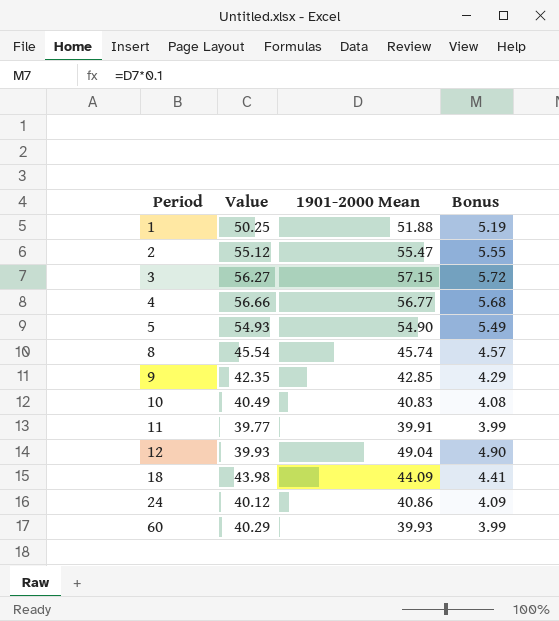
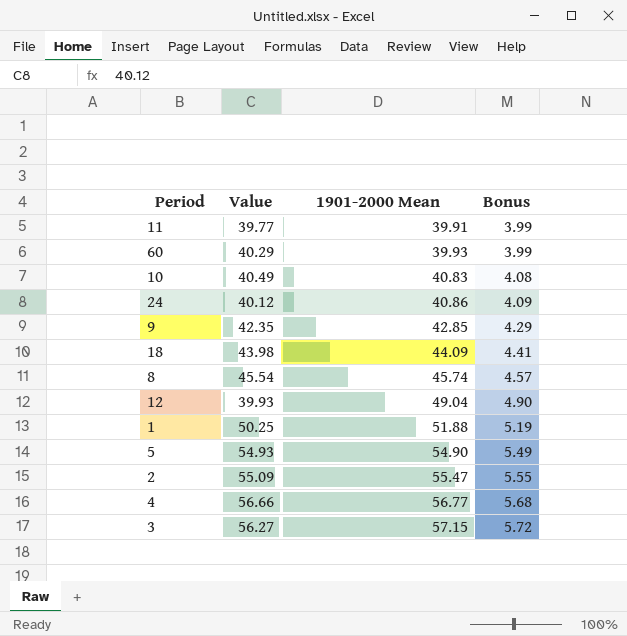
row order: Period ascending -> 1901-2000 Mean ascending
2 | Value: 55.12 -> 55.09

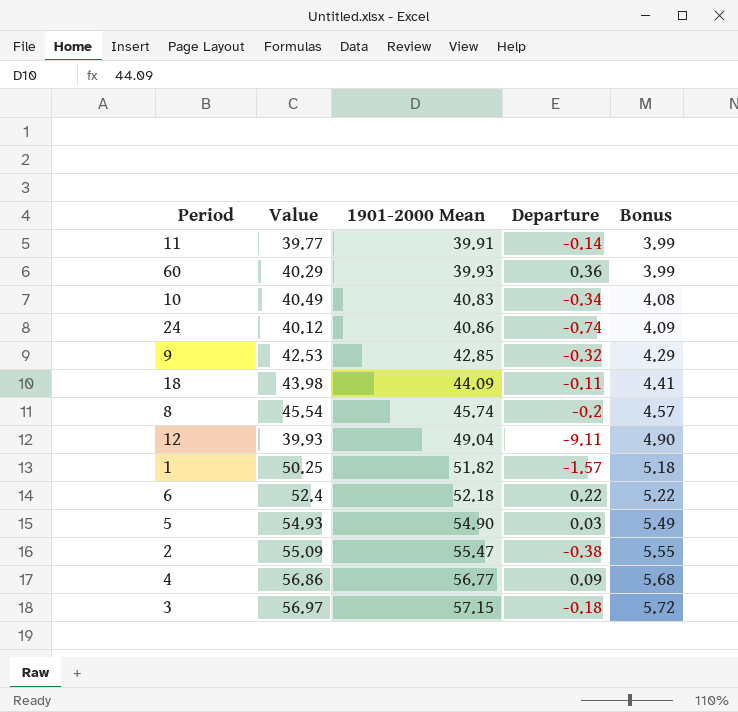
column Departure | formula: none -> [Value] - [1901-2000 Mean]
9 | Value: 42.35 -> 42.53
1 | 1901-2000 Mean: 51.88 -> 51.82
1 | Bonus: 5.19 -> 5.18
row 6: none -> 52.4 | 52.18 | 0.22 | 5.22
4 | Value: 56.66 -> 56.86
3 | Value: 56.27 -> 56.97

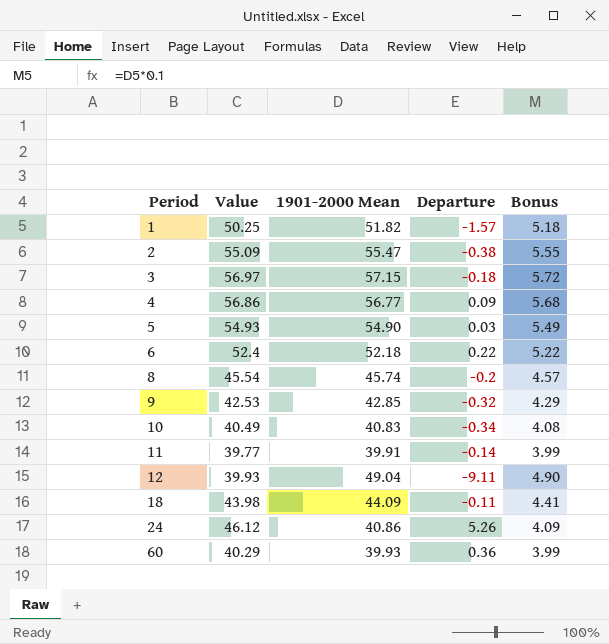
row order: 1901-2000 Mean ascending -> Period ascending
24 | Value: 40.12 -> 46.12
24 | Departure: -0.74 -> 5.26

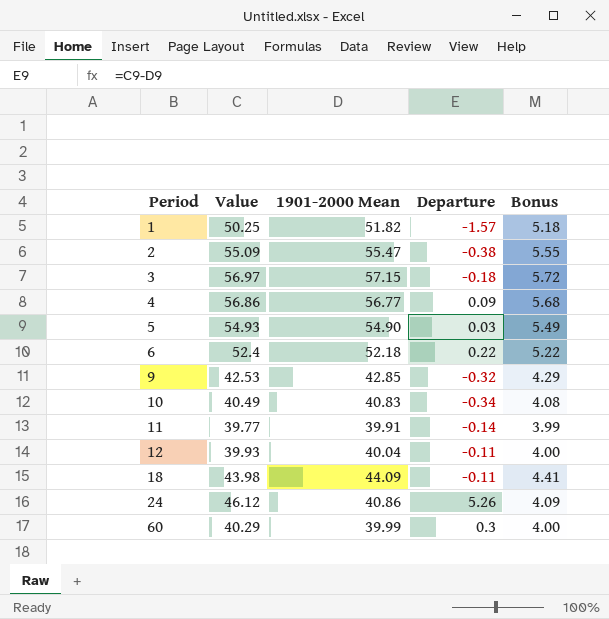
row 8: 45.54 | 45.74 | -0.2 | 4.57 -> none
12 | 1901-2000 Mean: 49.04 -> 40.04
12 | Departure: -9.11 -> -0.11
12 | Bonus: 4.90 -> 4.00
60 | 1901-2000 Mean: 39.93 -> 39.99
60 | Departure: 0.36 -> 0.3
60 | Bonus: 3.99 -> 4.00

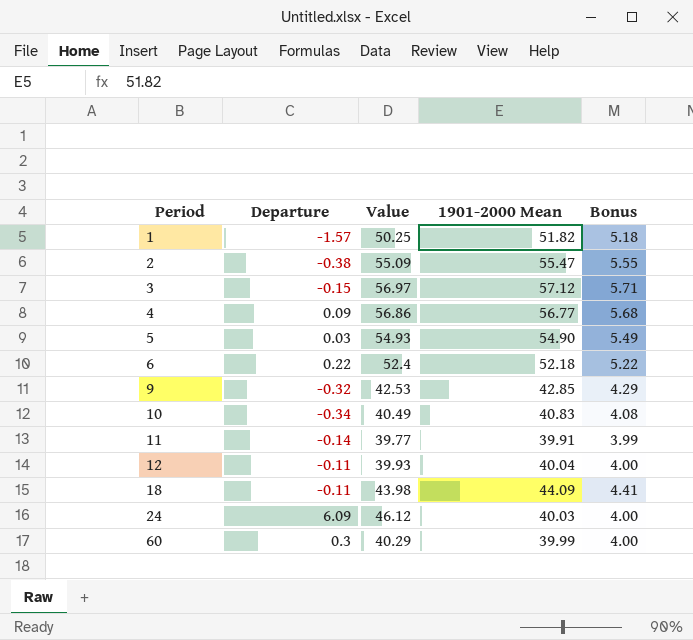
column Departure | position: 4 -> 2
3 | Departure: -0.18 -> -0.15
3 | 1901-2000 Mean: 57.15 -> 57.12
3 | Bonus: 5.72 -> 5.71
24 | Departure: 5.26 -> 6.09
24 | 1901-2000 Mean: 40.86 -> 40.03
24 | Bonus: 4.09 -> 4.00

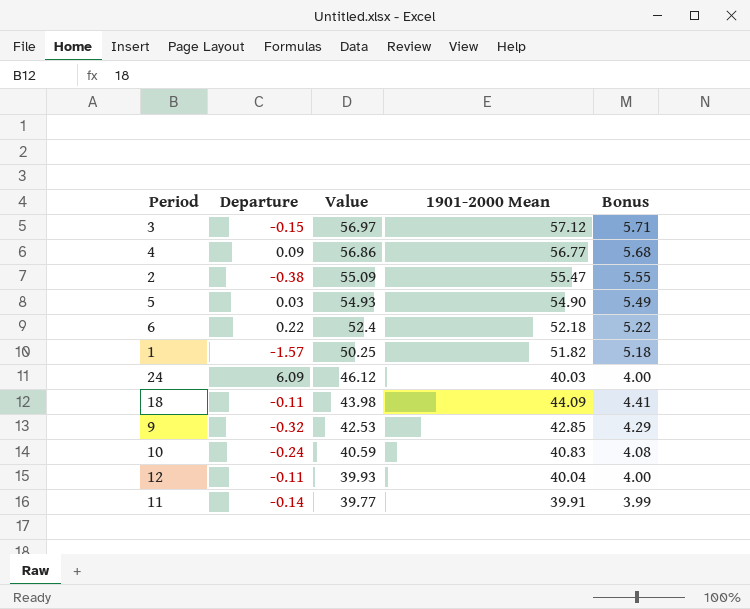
row order: Period ascending -> Value descending
row 60: 0.3 | 40.29 | 39.99 | 4.00 -> none
10 | Departure: -0.34 -> -0.24
10 | Value: 40.49 -> 40.59

